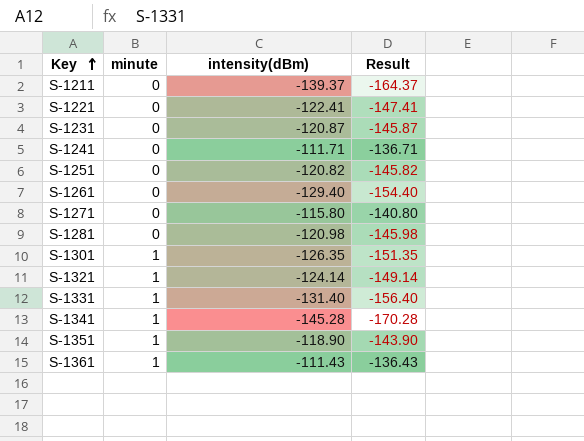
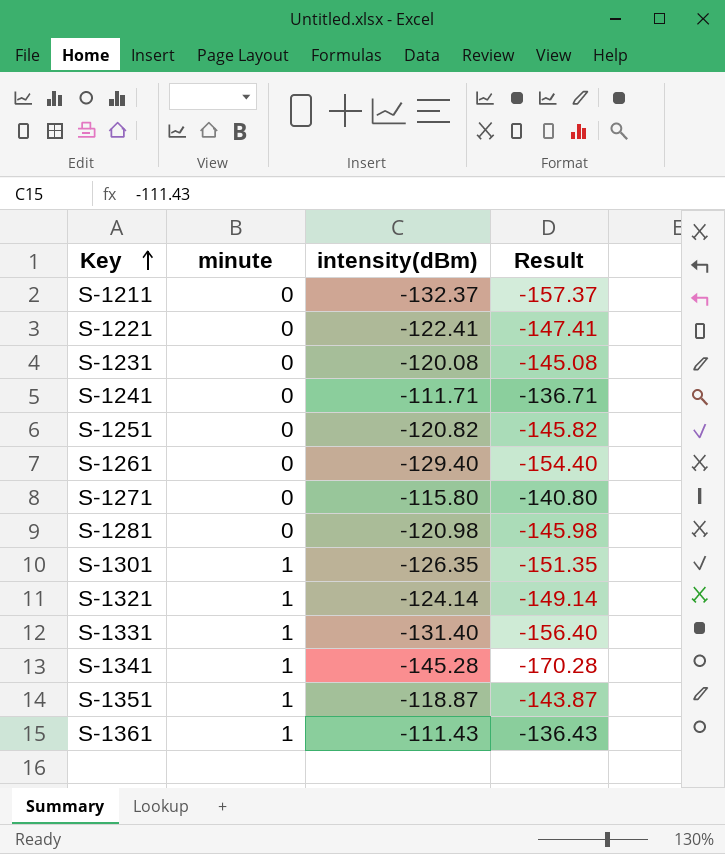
S-1211 | intensity(dBm): -139.37 -> -132.37
S-1211 | Result: -164.37 -> -157.37
S-1231 | intensity(dBm): -120.87 -> -120.08
S-1231 | Result: -145.87 -> -145.08
S-1351 | intensity(dBm): -118.90 -> -118.87
S-1351 | Result: -143.90 -> -143.87

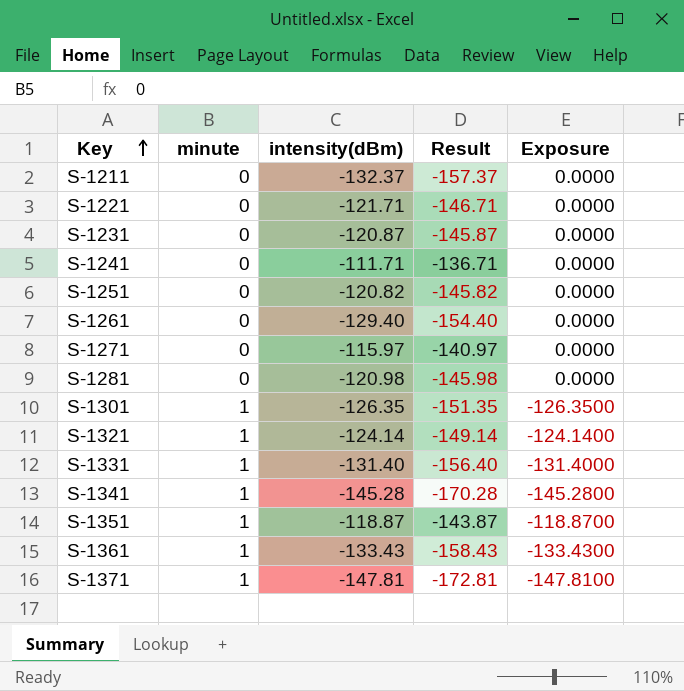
column Exposure | formula: none -> [minute] * [intensity(dBm)]
S-1221 | intensity(dBm): -122.41 -> -121.71
S-1221 | Result: -147.41 -> -146.71
S-1231 | intensity(dBm): -120.08 -> -120.87
S-1231 | Result: -145.08 -> -145.87
S-1271 | intensity(dBm): -115.80 -> -115.97
S-1271 | Result: -140.80 -> -140.97
S-1361 | intensity(dBm): -111.43 -> -133.43
S-1361 | Result: -136.43 -> -158.43
row S-1371: none -> 1 | -147.81 | -172.81 | -147.8100

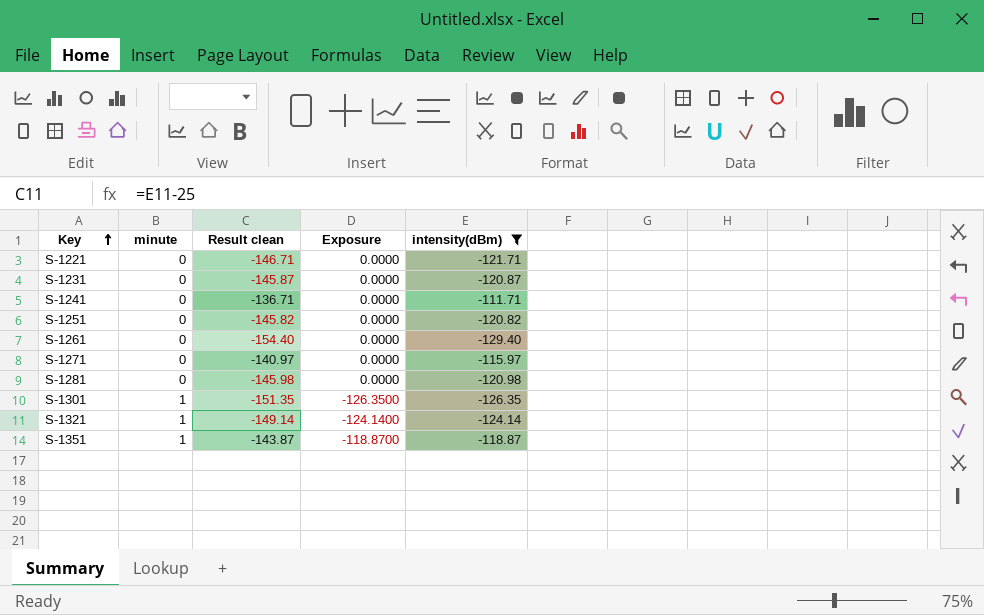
filter: none -> intensity(dBm) >= -129.40
column name: Result -> Result clean
column intensity(dBm) | position: 3 -> 5

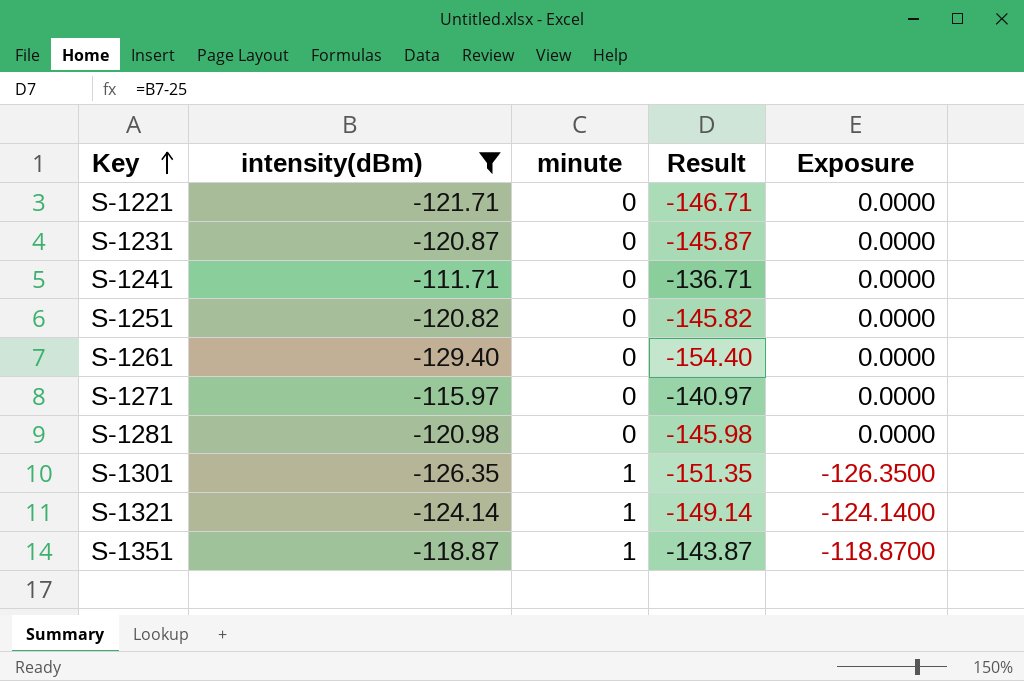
column intensity(dBm) | position: 5 -> 2
column name: Result clean -> Result

